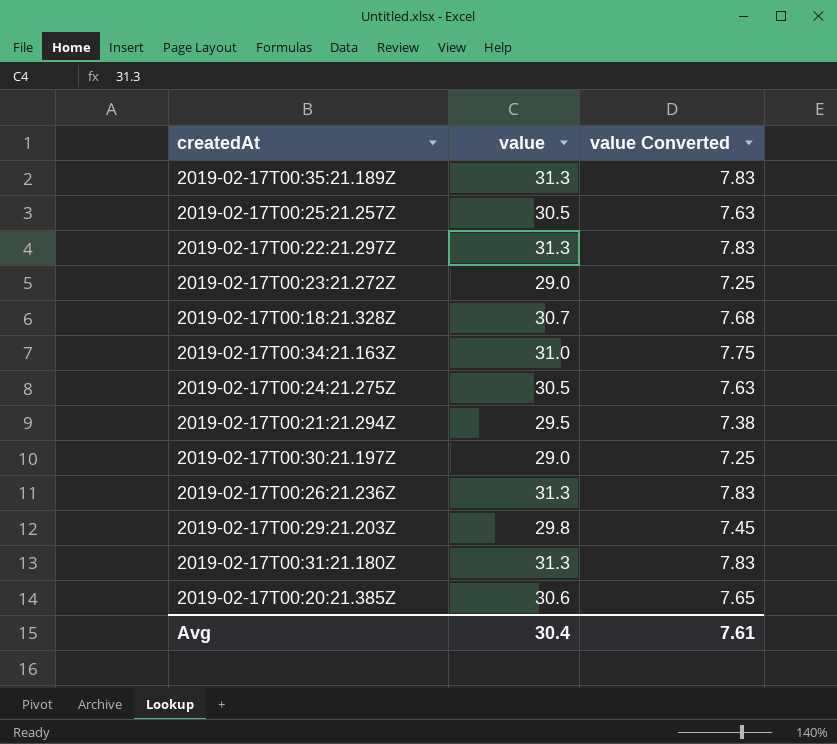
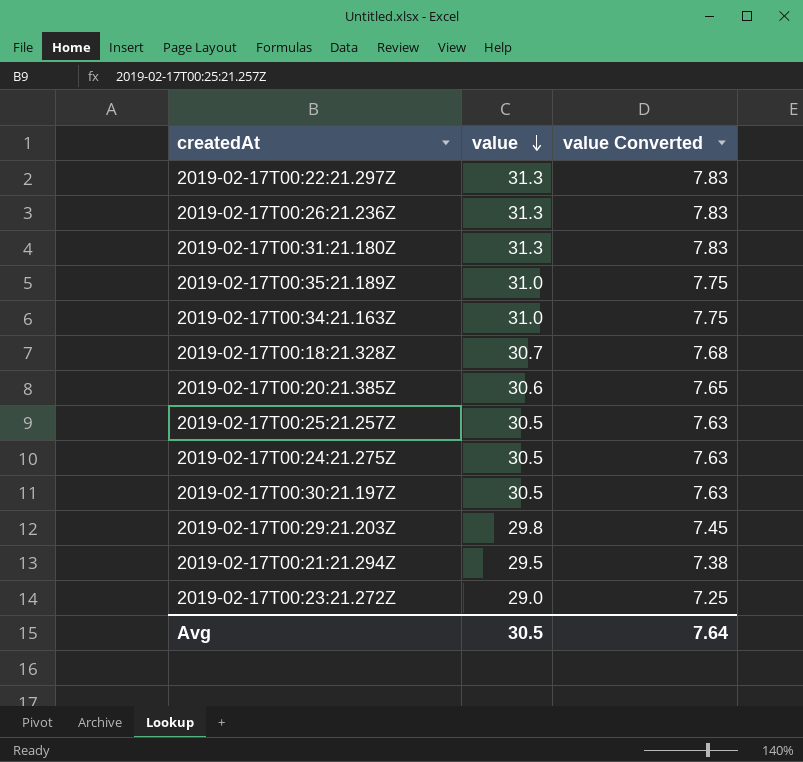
row order: none -> value descending
2019-02-17T00:35:21.189Z | value: 31.3 -> 31.0
2019-02-17T00:35:21.189Z | value Converted: 7.83 -> 7.75
2019-02-17T00:30:21.197Z | value: 29.0 -> 30.5
2019-02-17T00:30:21.197Z | value Converted: 7.25 -> 7.63
Avg | value: 30.4 -> 30.5
Avg | value Converted: 7.61 -> 7.64

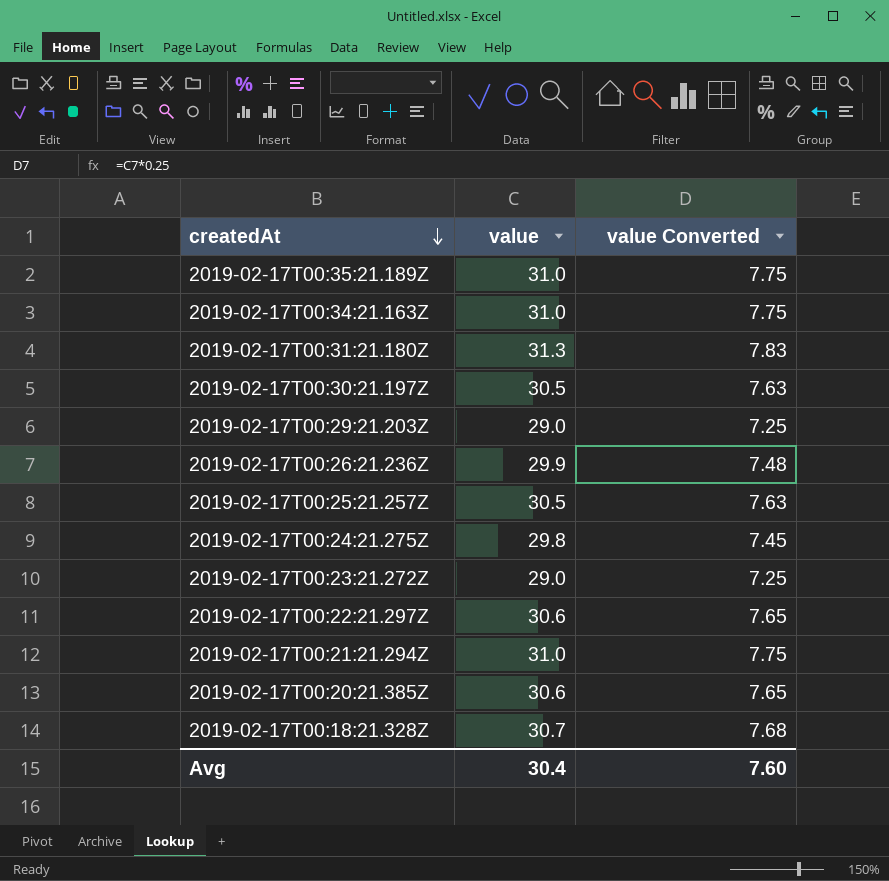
row order: value descending -> createdAt descending
2019-02-17T00:29:21.203Z | value: 29.8 -> 29.0
2019-02-17T00:29:21.203Z | value Converted: 7.45 -> 7.25
2019-02-17T00:26:21.236Z | value: 31.3 -> 29.9
2019-02-17T00:26:21.236Z | value Converted: 7.83 -> 7.48
2019-02-17T00:24:21.275Z | value: 30.5 -> 29.8
2019-02-17T00:24:21.275Z | value Converted: 7.63 -> 7.45
2019-02-17T00:22:21.297Z | value: 31.3 -> 30.6
2019-02-17T00:22:21.297Z | value Converted: 7.83 -> 7.65
2019-02-17T00:21:21.294Z | value: 29.5 -> 31.0
2019-02-17T00:21:21.294Z | value Converted: 7.38 -> 7.75
Avg | value: 30.5 -> 30.4
Avg | value Converted: 7.64 -> 7.60

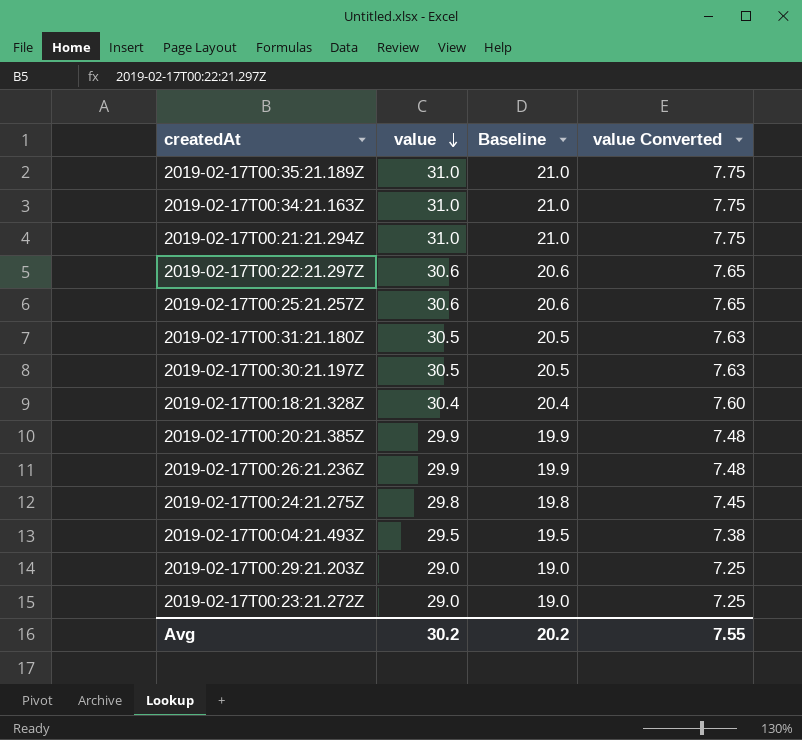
row order: createdAt descending -> value descending
column Baseline | formula: none -> [value] - 10
2019-02-17T00:25:21.257Z | value: 30.5 -> 30.6
2019-02-17T00:25:21.257Z | value Converted: 7.63 -> 7.65
2019-02-17T00:31:21.180Z | value: 31.3 -> 30.5
2019-02-17T00:31:21.180Z | value Converted: 7.83 -> 7.63
2019-02-17T00:18:21.328Z | value: 30.7 -> 30.4
2019-02-17T00:18:21.328Z | value Converted: 7.68 -> 7.60
2019-02-17T00:20:21.385Z | value: 30.6 -> 29.9
2019-02-17T00:20:21.385Z | value Converted: 7.65 -> 7.48
row 2019-02-17T00:04:21.493Z: none -> 29.5 | 19.5 | 7.38
Avg | value: 30.4 -> 30.2
Avg | value Converted: 7.60 -> 7.55

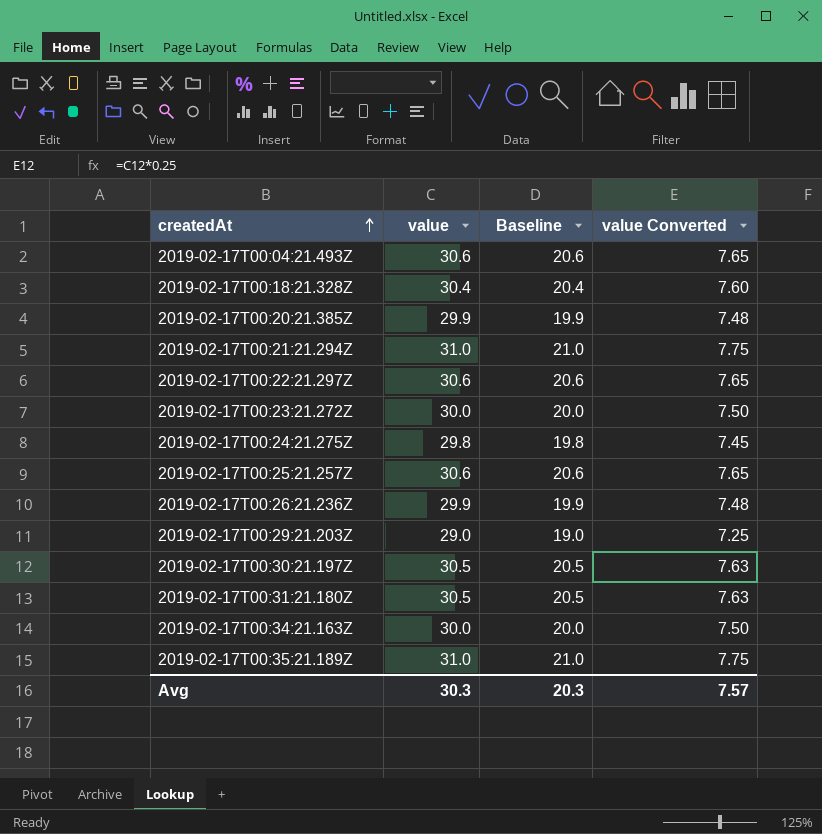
row order: value descending -> createdAt ascending
2019-02-17T00:04:21.493Z | value: 29.5 -> 30.6
2019-02-17T00:04:21.493Z | Baseline: 19.5 -> 20.6
2019-02-17T00:04:21.493Z | value Converted: 7.38 -> 7.65
2019-02-17T00:23:21.272Z | value: 29.0 -> 30.0
2019-02-17T00:23:21.272Z | Baseline: 19.0 -> 20.0
2019-02-17T00:23:21.272Z | value Converted: 7.25 -> 7.50
2019-02-17T00:34:21.163Z | value: 31.0 -> 30.0
2019-02-17T00:34:21.163Z | Baseline: 21.0 -> 20.0
2019-02-17T00:34:21.163Z | value Converted: 7.75 -> 7.50
Avg | value: 30.2 -> 30.3
Avg | Baseline: 20.2 -> 20.3
Avg | value Converted: 7.55 -> 7.57

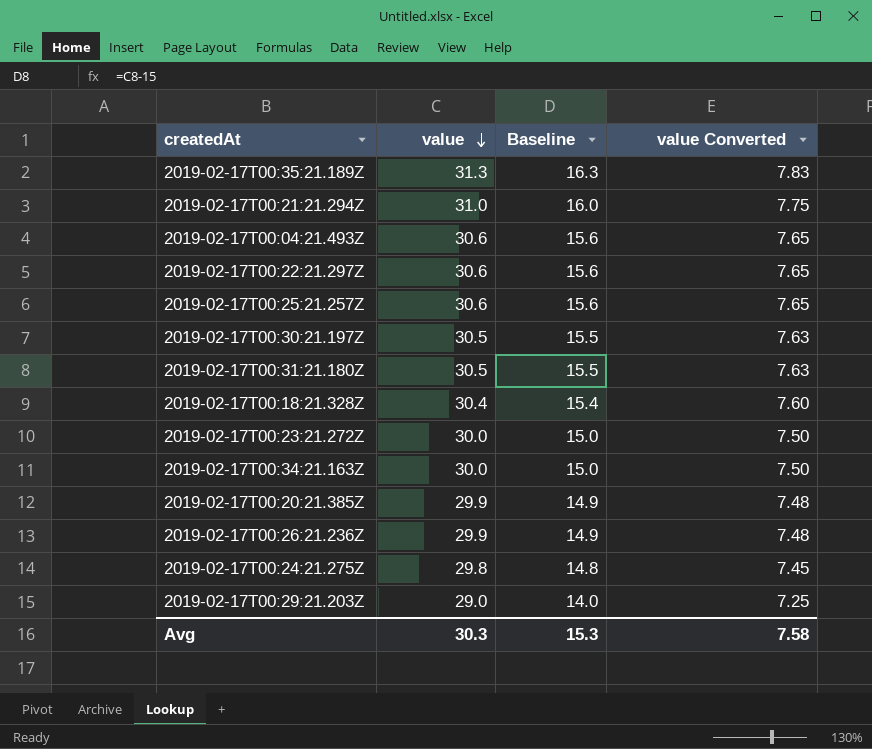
row order: createdAt ascending -> value descending
column Baseline | formula: [value] - 10 -> [value] - 15
2019-02-17T00:35:21.189Z | value: 31.0 -> 31.3
2019-02-17T00:35:21.189Z | value Converted: 7.75 -> 7.83
Avg | Baseline: 20.3 -> 15.3
Avg | value Converted: 7.57 -> 7.58

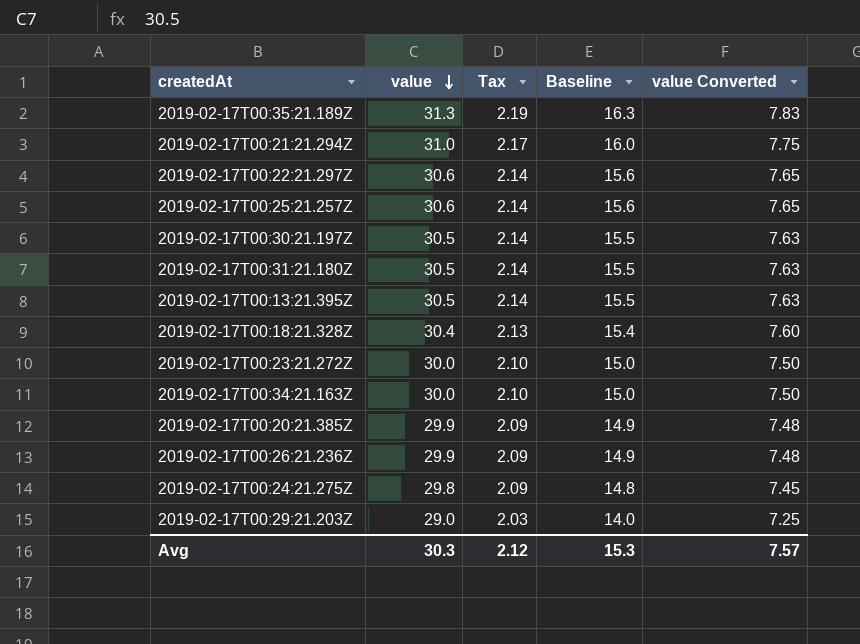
column Tax | formula: none -> [value] * 0.07
row 2019-02-17T00:04:21.493Z: 30.6 | 15.6 | 7.65 -> none
row 2019-02-17T00:13:21.395Z: none -> 30.5 | 2.14 | 15.5 | 7.63
Avg | value Converted: 7.58 -> 7.57

